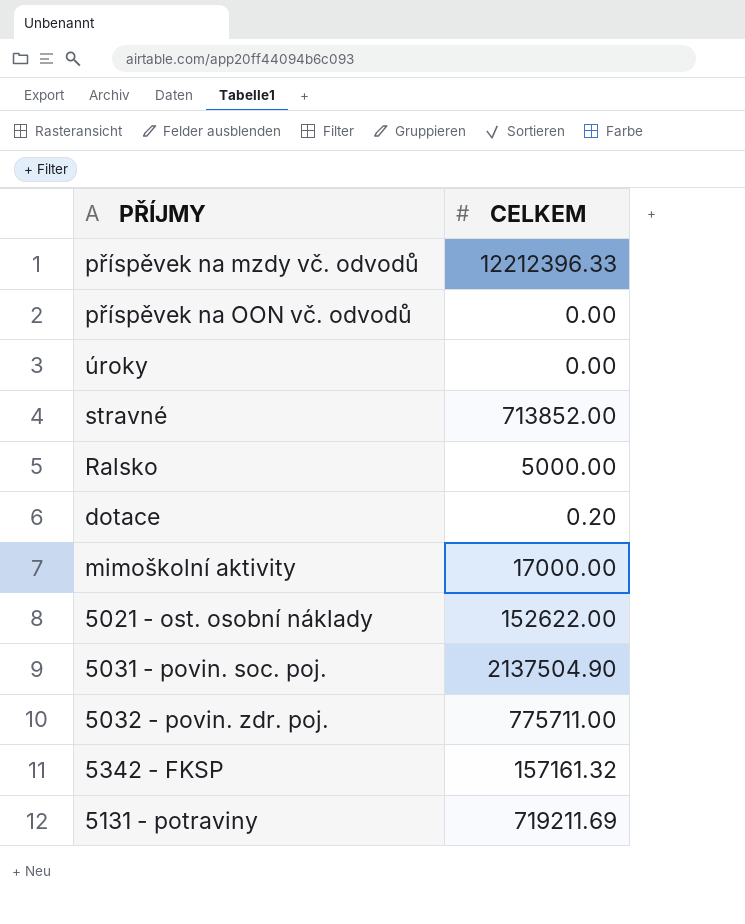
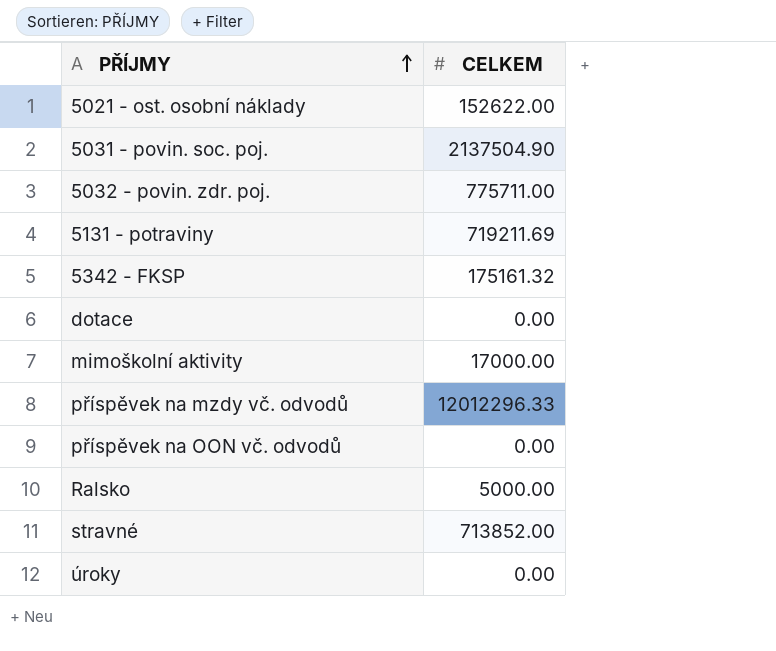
row order: none -> PŘÍJMY ascending
5342 - FKSP | CELKEM: 157161.32 -> 175161.32
dotace | CELKEM: 0.20 -> 0.00
příspěvek na mzdy vč. odvodů | CELKEM: 12212396.33 -> 12012296.33

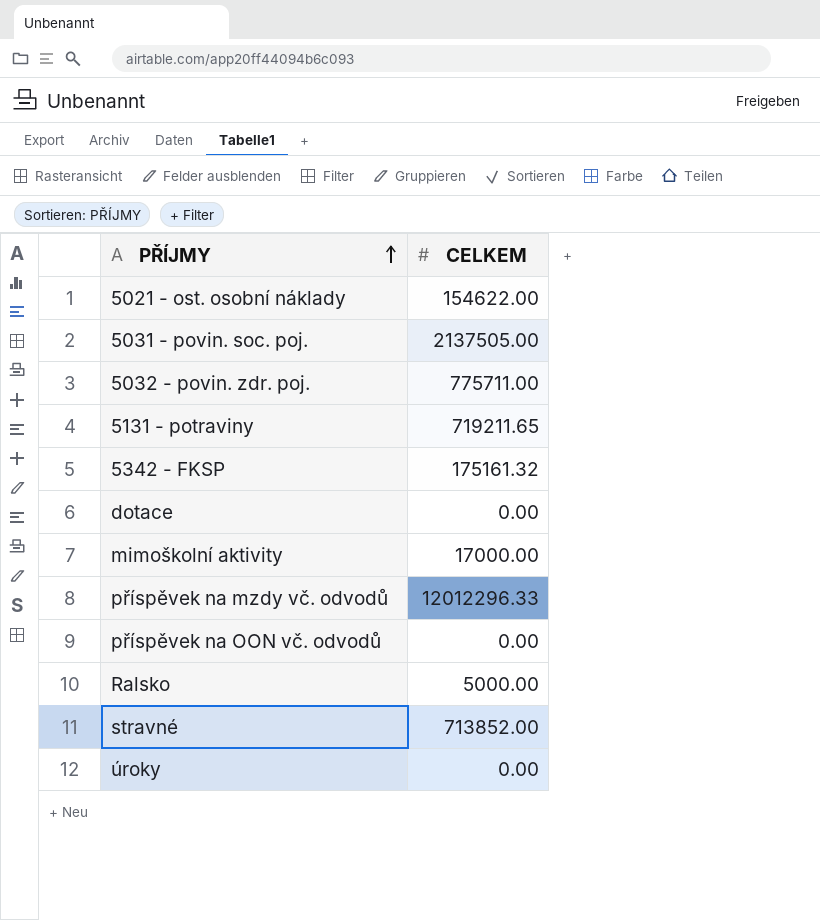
5021 - ost. osobní náklady | CELKEM: 152622.00 -> 154622.00
5031 - povin. soc. poj. | CELKEM: 2137504.90 -> 2137505.00
5131 - potraviny | CELKEM: 719211.69 -> 719211.65

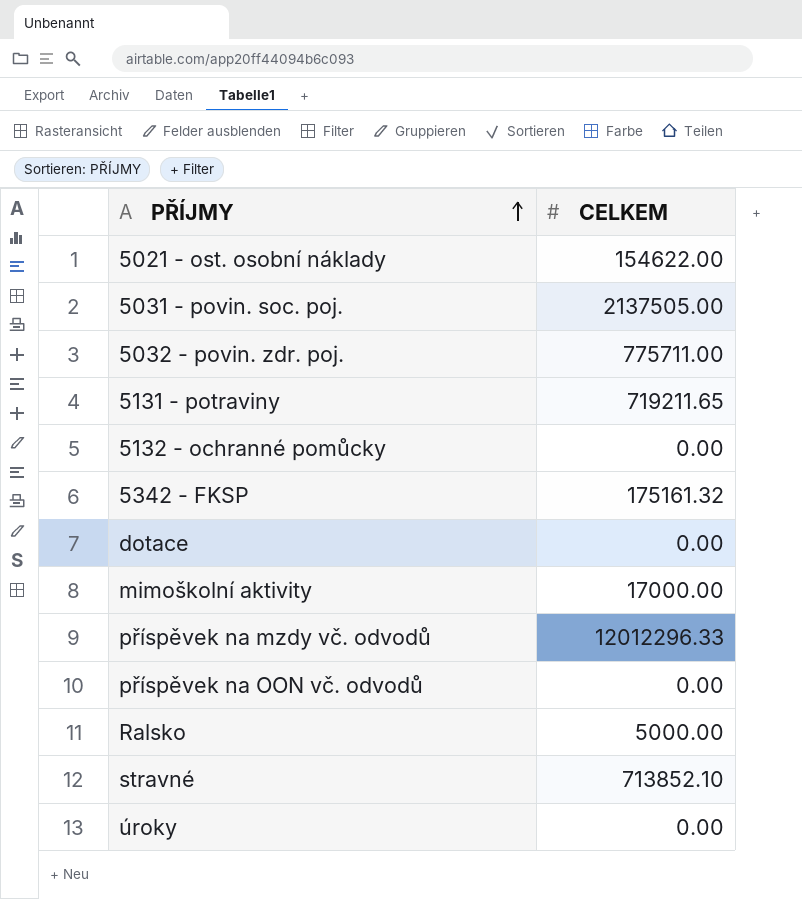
row 5132 - ochranné pomůcky: none -> 0.00
stravné | CELKEM: 713852.00 -> 713852.10

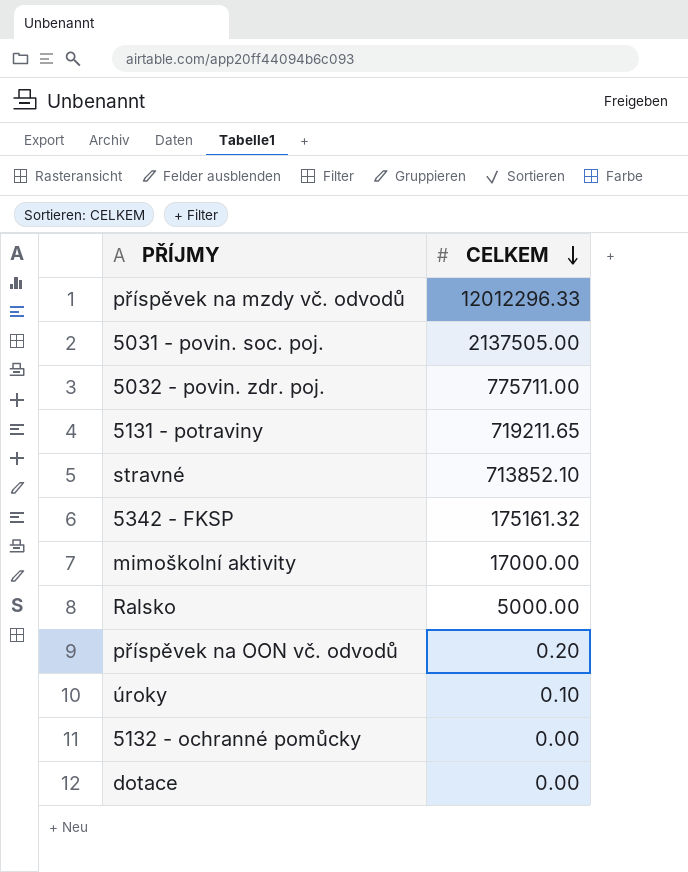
row order: PŘÍJMY ascending -> CELKEM descending
row 5021 - ost. osobní náklady: 154622.00 -> none
příspěvek na OON vč. odvodů | CELKEM: 0.00 -> 0.20
úroky | CELKEM: 0.00 -> 0.10

